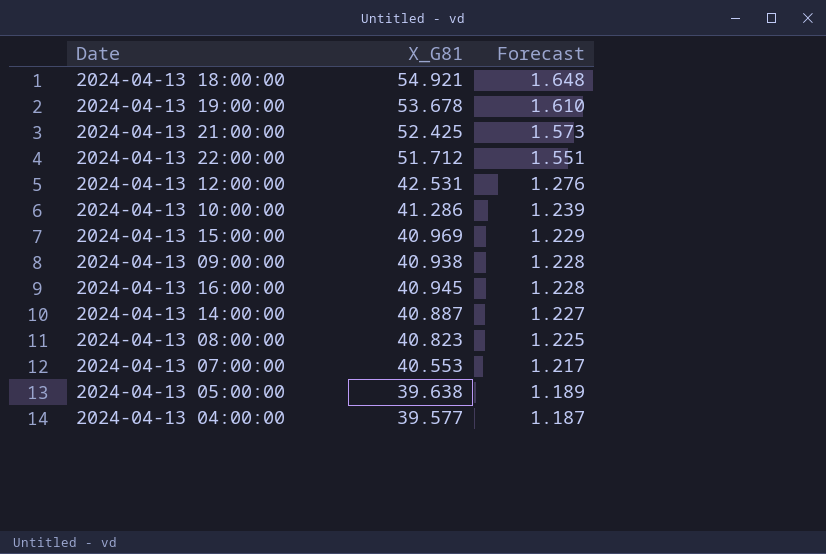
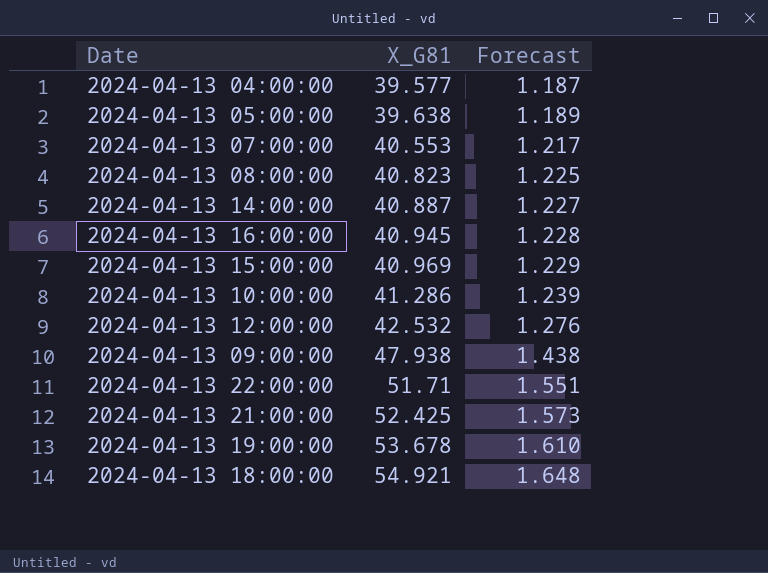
row order: Forecast descending -> X_G81 ascending
2024-04-13 12:00:00 | X_G81: 42.531 -> 42.532
2024-04-13 09:00:00 | X_G81: 40.938 -> 47.938
2024-04-13 09:00:00 | Forecast: 1.228 -> 1.438
2024-04-13 22:00:00 | X_G81: 51.712 -> 51.71

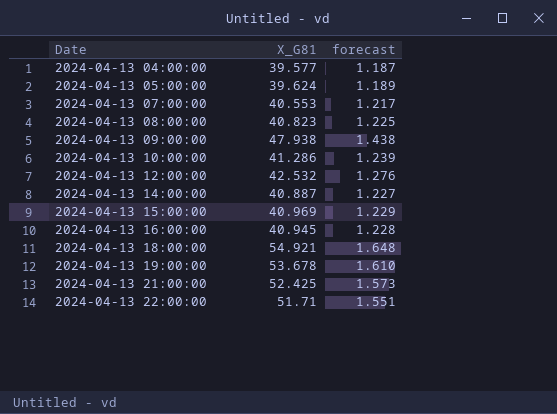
row order: X_G81 ascending -> Date ascending
column name: Forecast -> forecast
2024-04-13 05:00:00 | X_G81: 39.638 -> 39.624

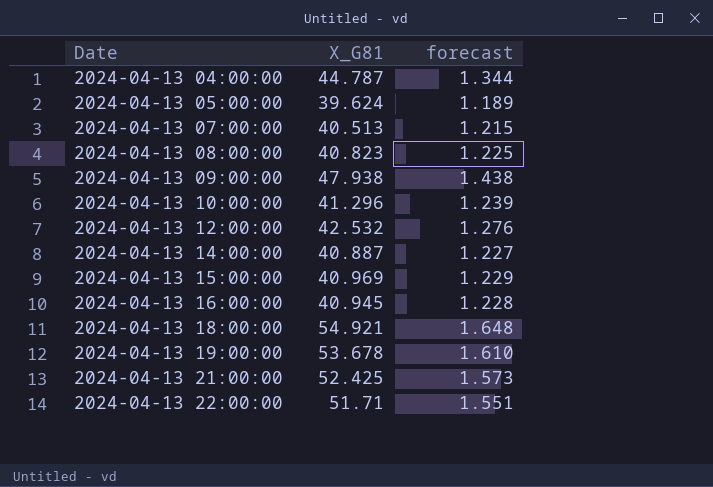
2024-04-13 04:00:00 | X_G81: 39.577 -> 44.787
2024-04-13 04:00:00 | forecast: 1.187 -> 1.344
2024-04-13 07:00:00 | X_G81: 40.553 -> 40.513
2024-04-13 07:00:00 | forecast: 1.217 -> 1.215
2024-04-13 10:00:00 | X_G81: 41.286 -> 41.296

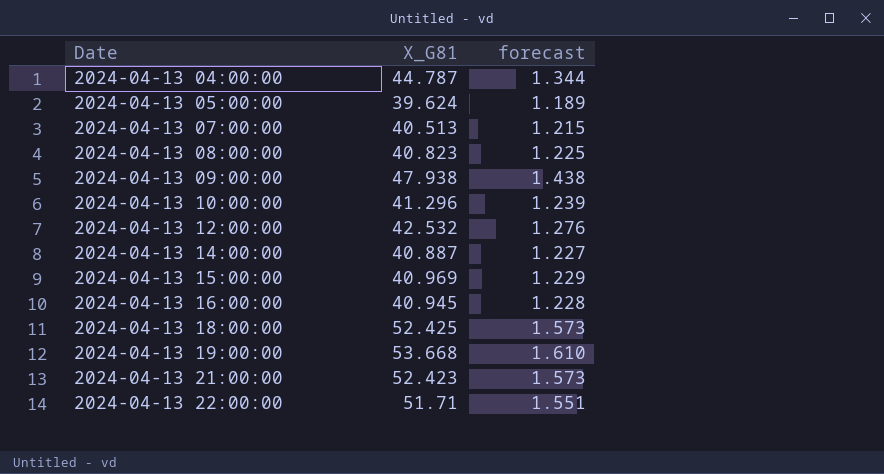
2024-04-13 18:00:00 | X_G81: 54.921 -> 52.425
2024-04-13 18:00:00 | forecast: 1.648 -> 1.573
2024-04-13 19:00:00 | X_G81: 53.678 -> 53.668
2024-04-13 21:00:00 | X_G81: 52.425 -> 52.423

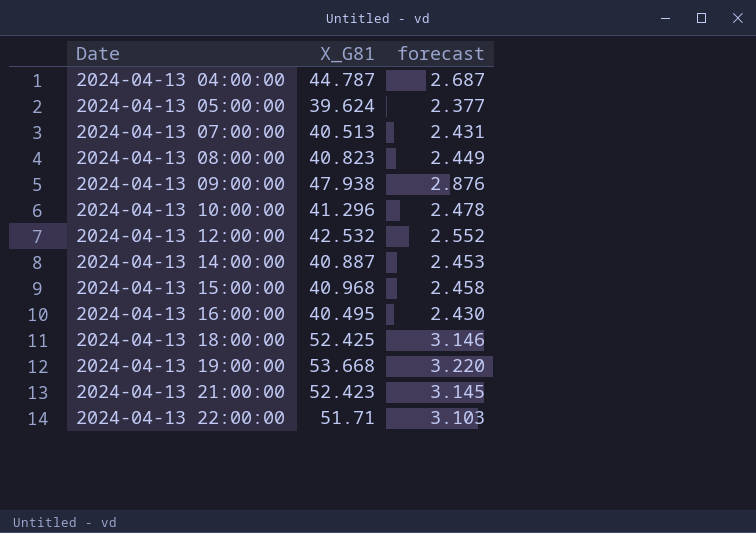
column forecast | formula: [X_G81] * 0.03 -> [X_G81] * 0.06
2024-04-13 15:00:00 | X_G81: 40.969 -> 40.968
2024-04-13 16:00:00 | X_G81: 40.945 -> 40.495

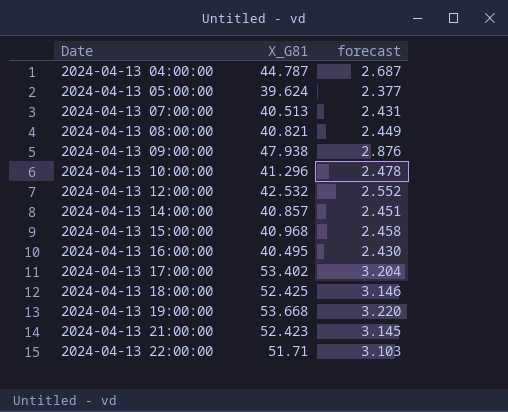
2024-04-13 08:00:00 | X_G81: 40.823 -> 40.821
2024-04-13 14:00:00 | X_G81: 40.887 -> 40.857
2024-04-13 14:00:00 | forecast: 2.453 -> 2.451
row 2024-04-13 17:00:00: none -> 53.402 | 3.204

